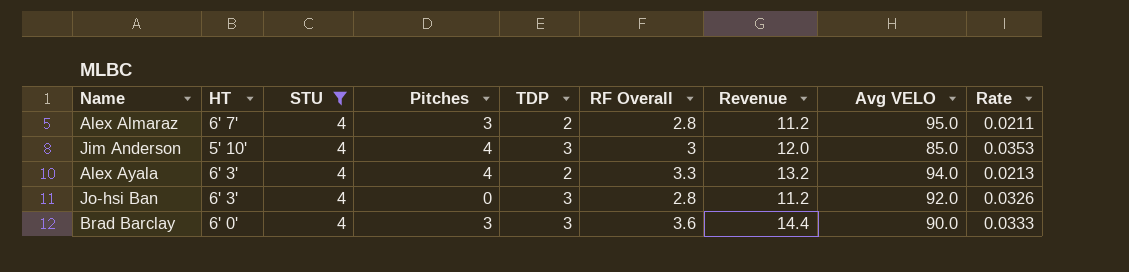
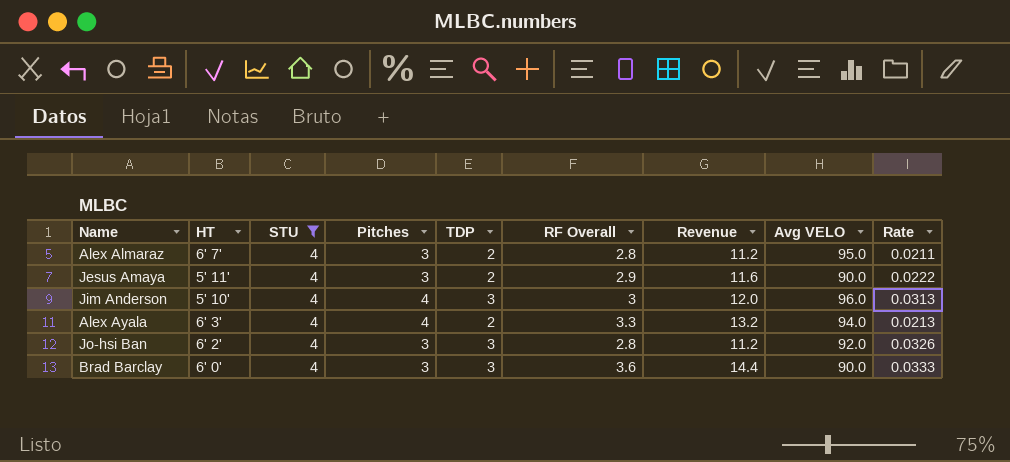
row Jesus Amaya: none -> 5' 11' | 4 | 3 | 2 | 2.9 | 11.6 | 90.0 | 0.0222
Jim Anderson | Avg VELO: 85.0 -> 96.0
Jim Anderson | Rate: 0.0353 -> 0.0313
Jo-hsi Ban | HT: 6' 3' -> 6' 2'
Jo-hsi Ban | Pitches: 0 -> 3

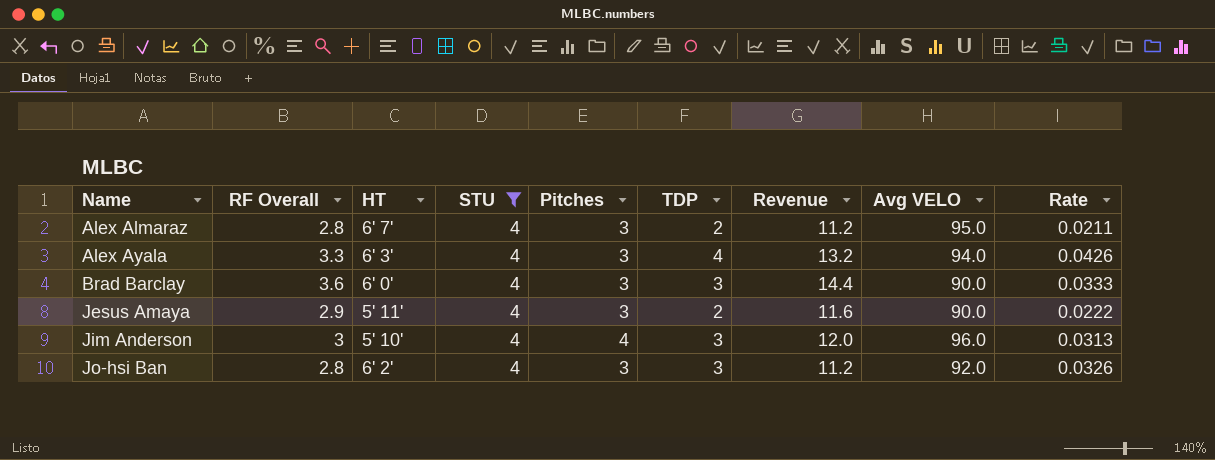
row order: none -> Name ascending
column RF Overall | position: 6 -> 2
Alex Ayala | Pitches: 4 -> 3
Alex Ayala | TDP: 2 -> 4
Alex Ayala | Rate: 0.0213 -> 0.0426

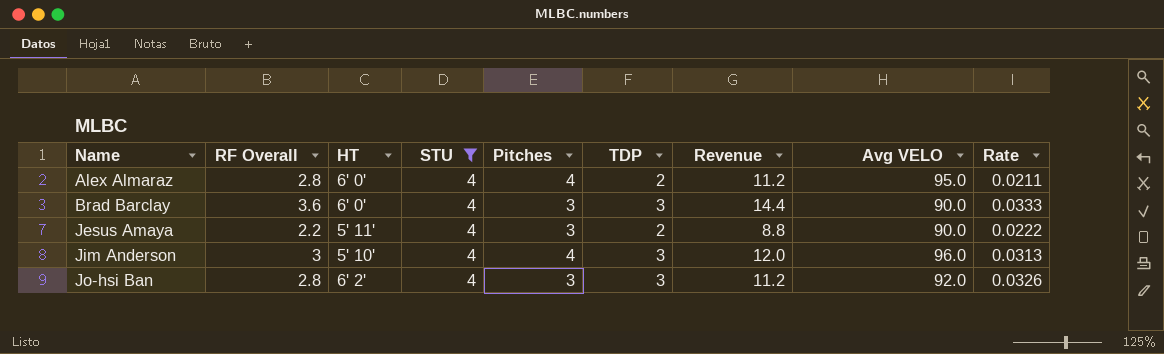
row Alex Ayala: 3.3 | 6' 3' | 4 | 3 | 4 | 13.2 | 94.0 | 0.0426 -> none
Alex Almaraz | HT: 6' 7' -> 6' 0'
Alex Almaraz | Pitches: 3 -> 4
Jesus Amaya | RF Overall: 2.9 -> 2.2
Jesus Amaya | Revenue: 11.6 -> 8.8

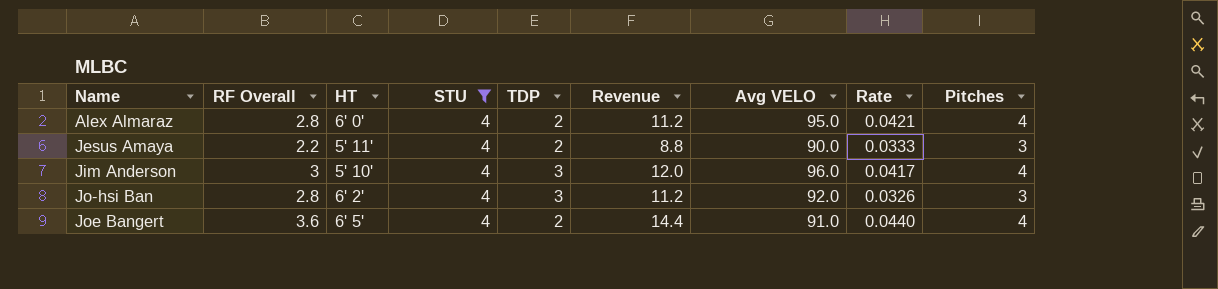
column Rate | formula: [TDP] / [Avg VELO] -> [Pitches] / [Avg VELO]
column Pitches | position: 5 -> 9
row Brad Barclay: 3.6 | 6' 0' | 4 | 3 | 3 | 14.4 | 90.0 | 0.0333 -> none
row Joe Bangert: none -> 3.6 | 6' 5' | 4 | 2 | 14.4 | 91.0 | 0.0440 | 4

